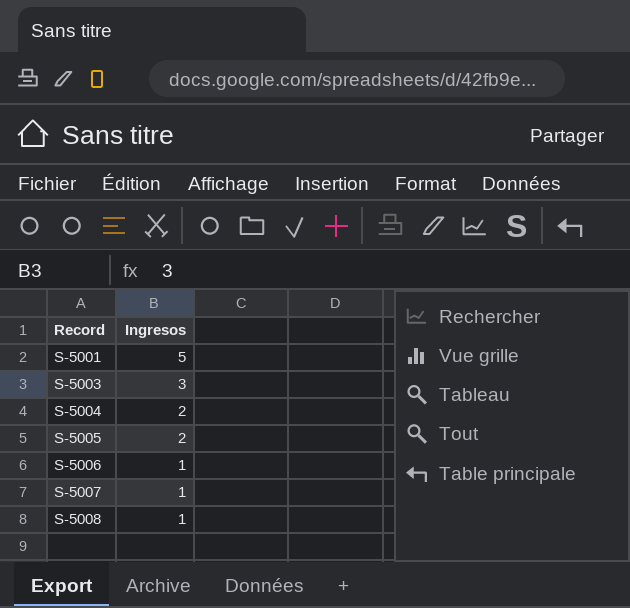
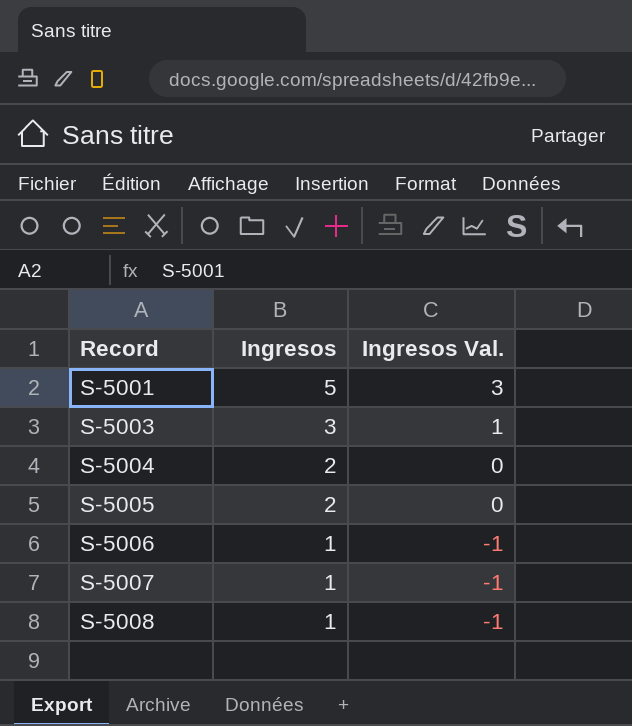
column Ingresos Val. | formula: none -> [Ingresos] - 2

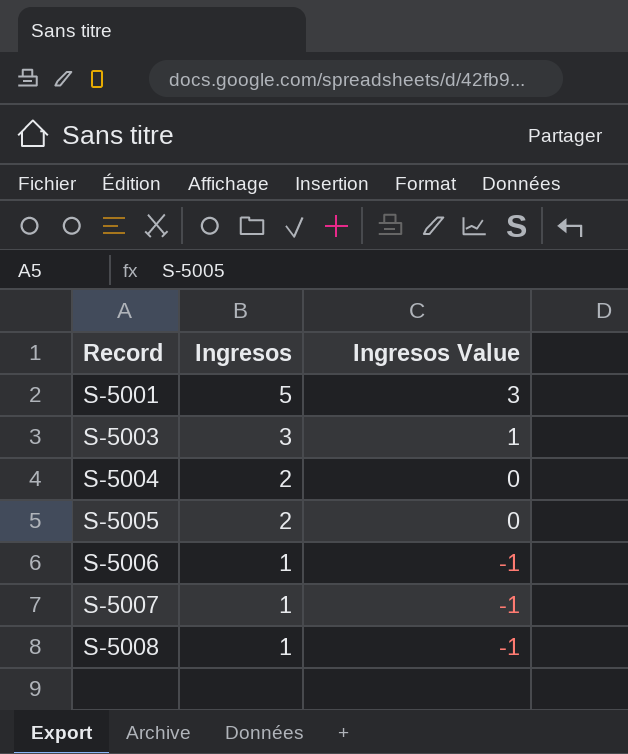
column name: Ingresos Val. -> Ingresos Value

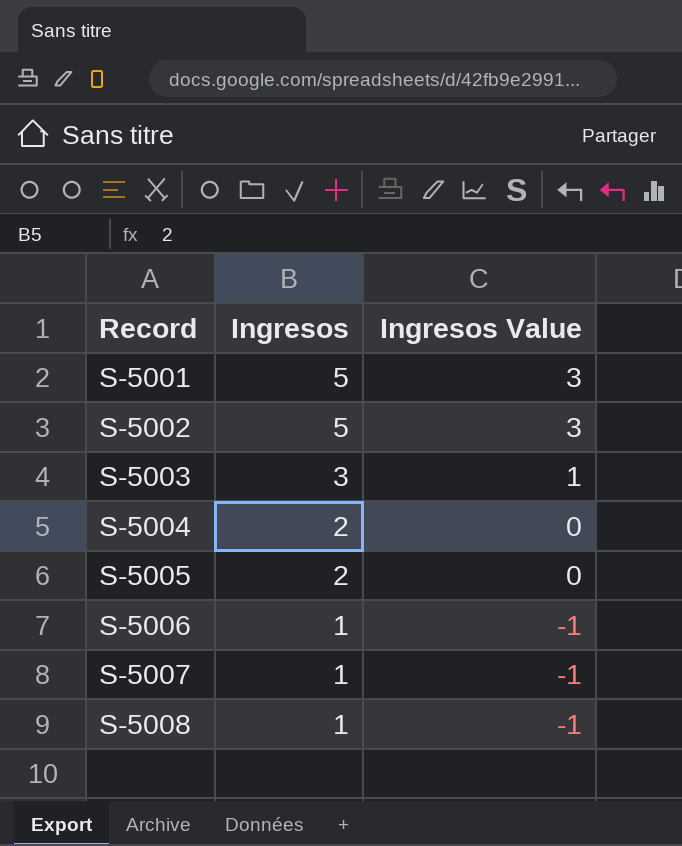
row S-5002: none -> 5 | 3

